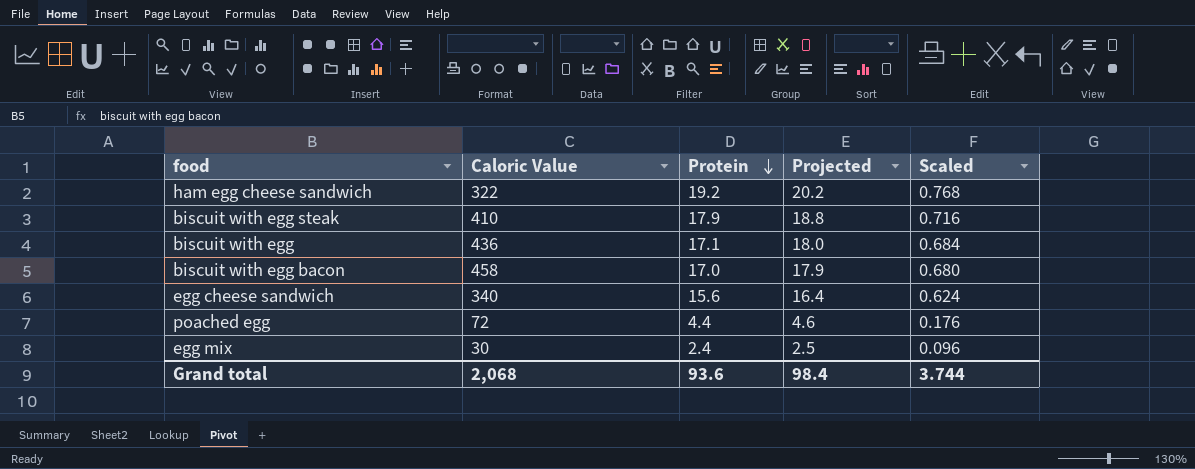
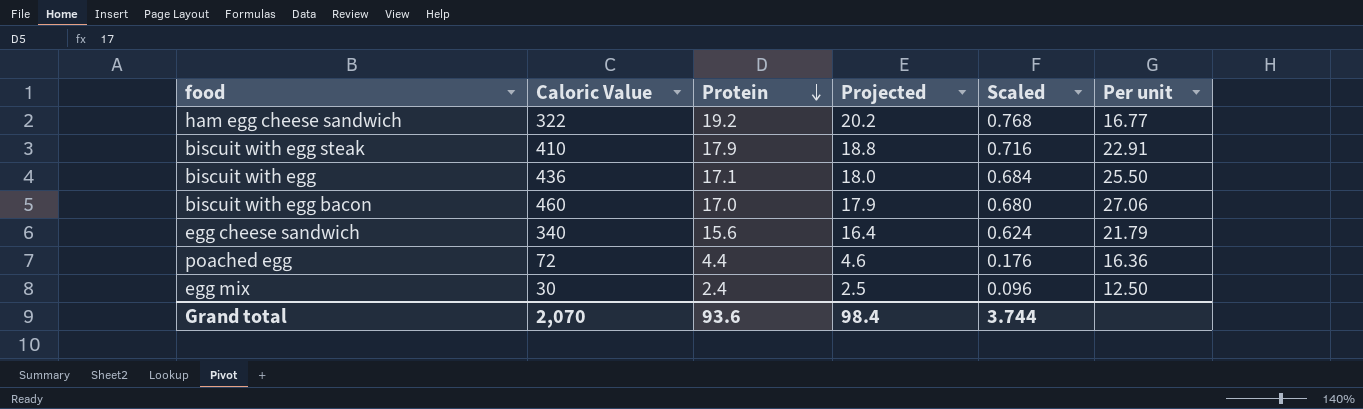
column Per unit | formula: none -> [Caloric Value] / [Protein]
biscuit with egg bacon | Caloric Value: 458 -> 460
Grand total | Caloric Value: 2,068 -> 2,070

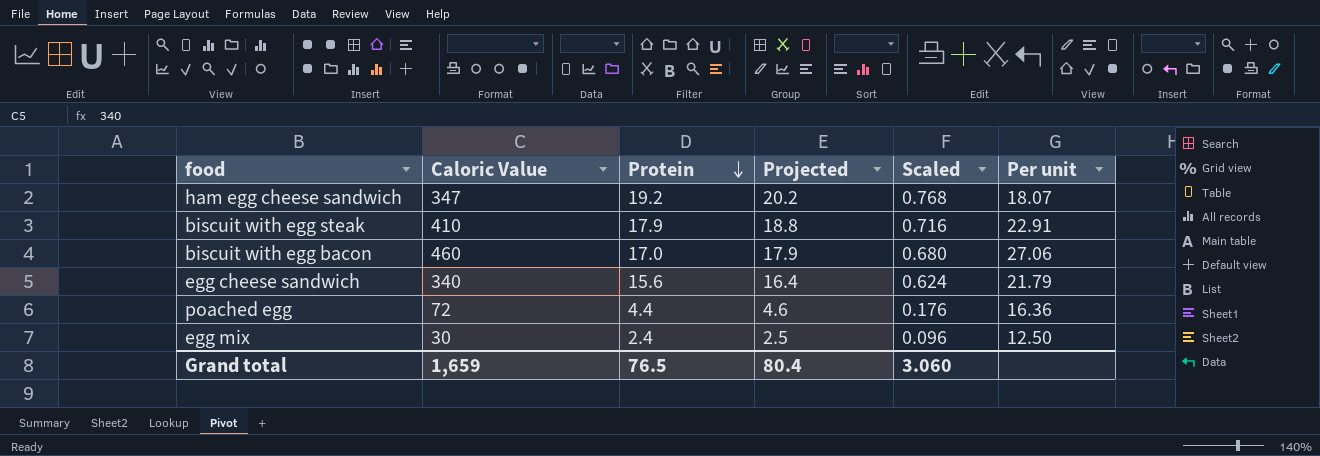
row biscuit with egg: 436 | 17.1 | 18.0 | 0.684 | 25.50 -> none
ham egg cheese sandwich | Caloric Value: 322 -> 347
ham egg cheese sandwich | Per unit: 16.77 -> 18.07
Grand total | Caloric Value: 2,070 -> 1,659
Grand total | Protein: 93.6 -> 76.5
Grand total | Projected: 98.4 -> 80.4
Grand total | Scaled: 3.744 -> 3.060

